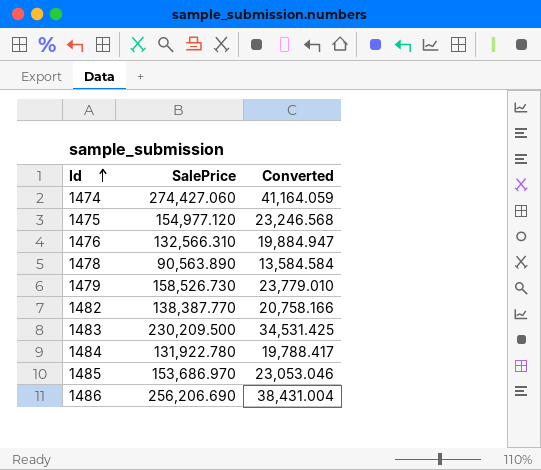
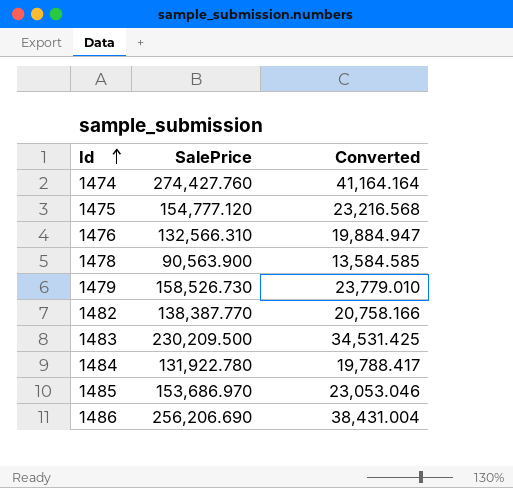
1474 | SalePrice: 274,427.060 -> 274,427.760
1474 | Converted: 41,164.059 -> 41,164.164
1475 | SalePrice: 154,977.120 -> 154,777.120
1475 | Converted: 23,246.568 -> 23,216.568
1478 | SalePrice: 90,563.890 -> 90,563.900
1478 | Converted: 13,584.584 -> 13,584.585

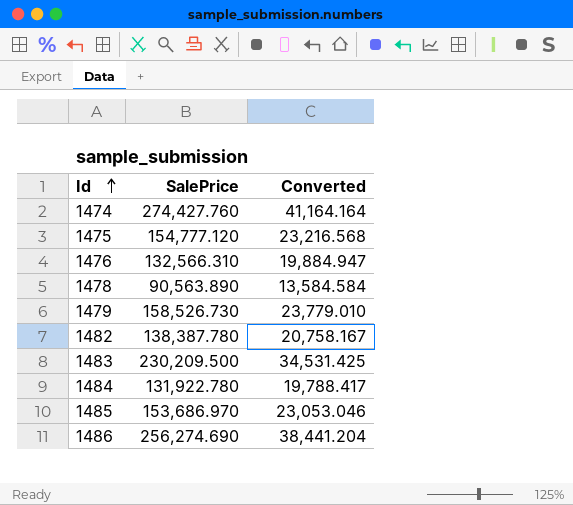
1478 | SalePrice: 90,563.900 -> 90,563.890
1478 | Converted: 13,584.585 -> 13,584.584
1482 | SalePrice: 138,387.770 -> 138,387.780
1482 | Converted: 20,758.166 -> 20,758.167
1486 | SalePrice: 256,206.690 -> 256,274.690
1486 | Converted: 38,431.004 -> 38,441.204

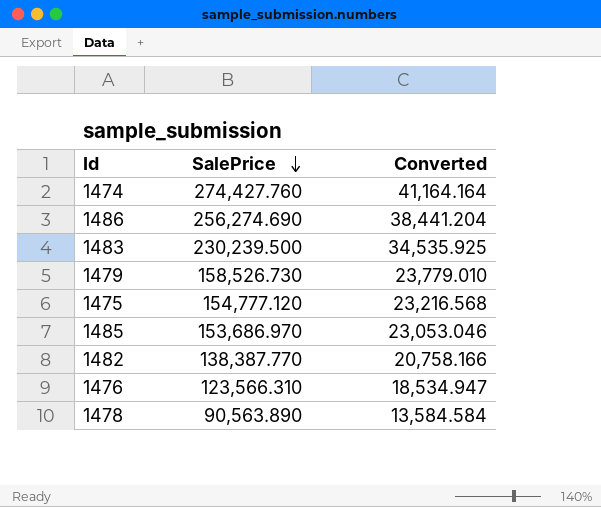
row order: Id ascending -> SalePrice descending
row 1484: 131,922.780 | 19,788.417 -> none
1483 | SalePrice: 230,209.500 -> 230,239.500
1483 | Converted: 34,531.425 -> 34,535.925
1482 | SalePrice: 138,387.780 -> 138,387.770
1482 | Converted: 20,758.167 -> 20,758.166
1476 | SalePrice: 132,566.310 -> 123,566.310
1476 | Converted: 19,884.947 -> 18,534.947

